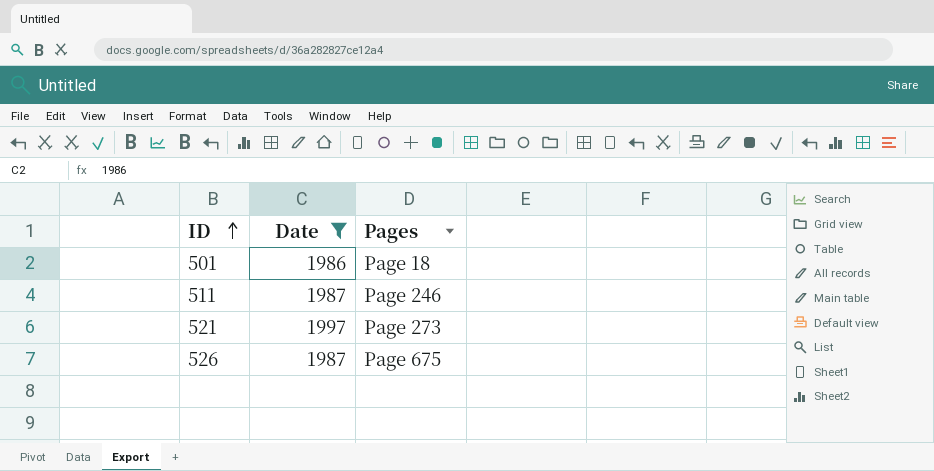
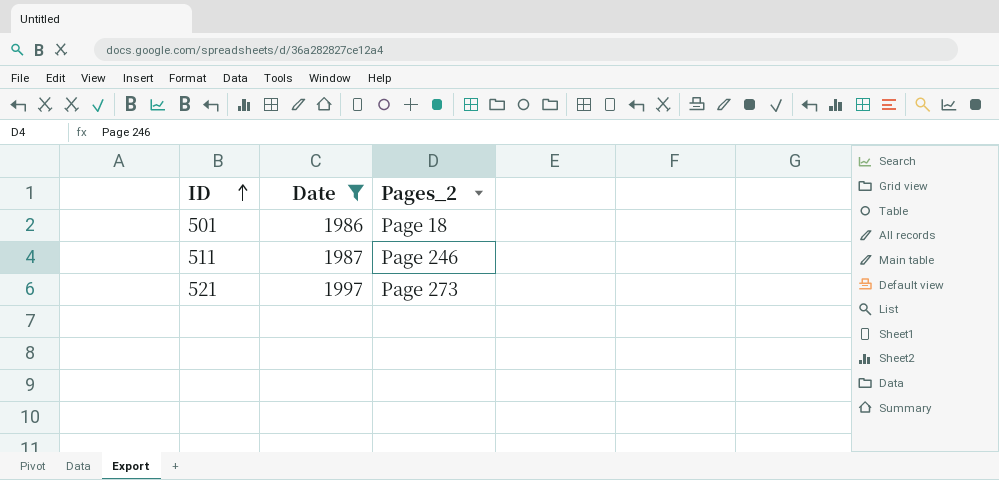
column name: Pages -> Pages_2
row 526: 1987 | Page 675 -> none

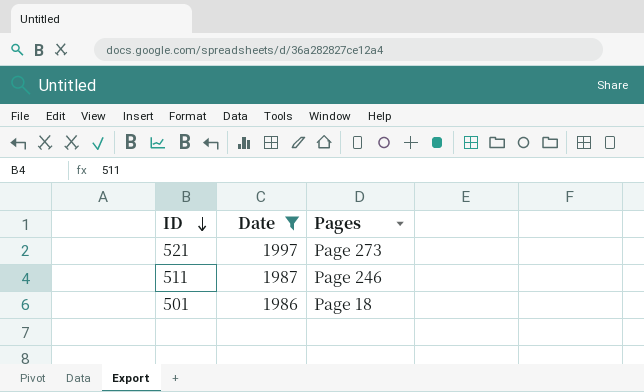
row order: ID ascending -> ID descending
column name: Pages_2 -> Pages

